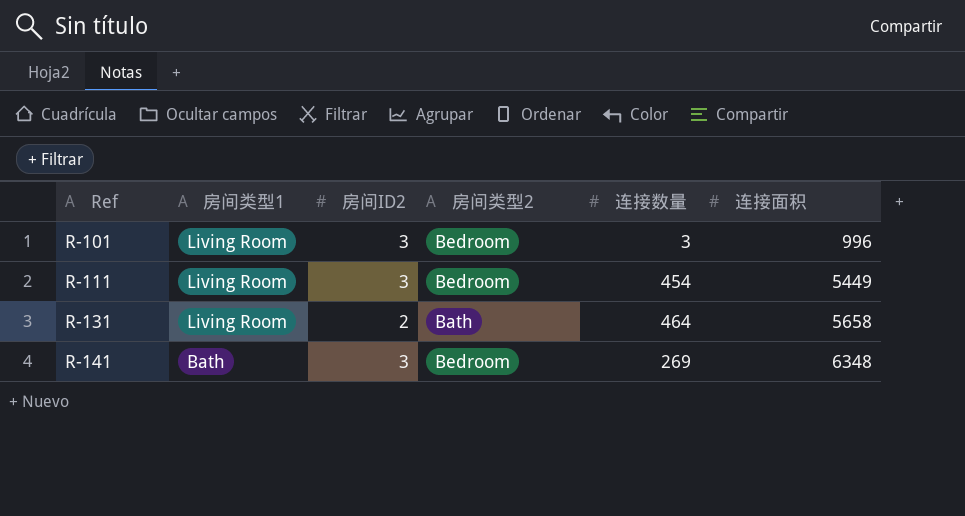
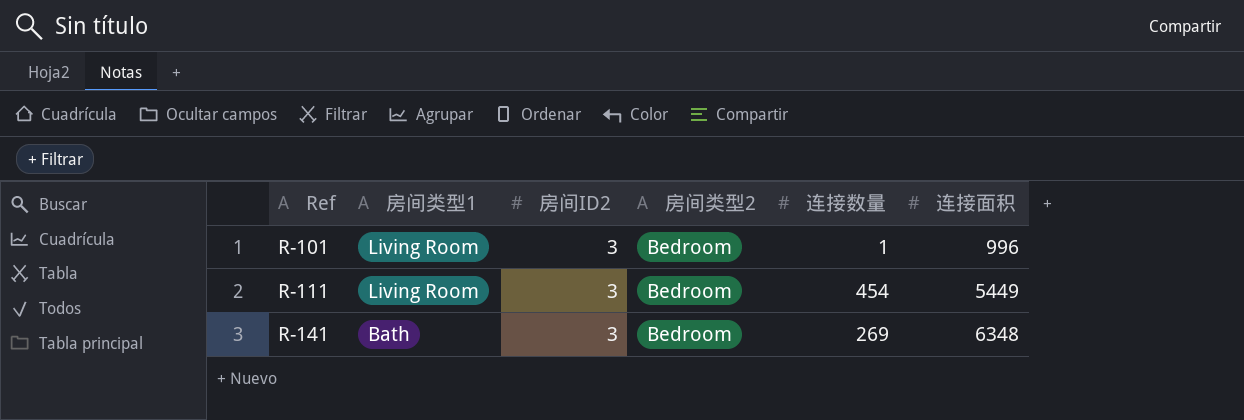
row R-131: Living Room | 2 | Bath | 464 | 5658 -> none
R-101 | 连接数量: 3 -> 1

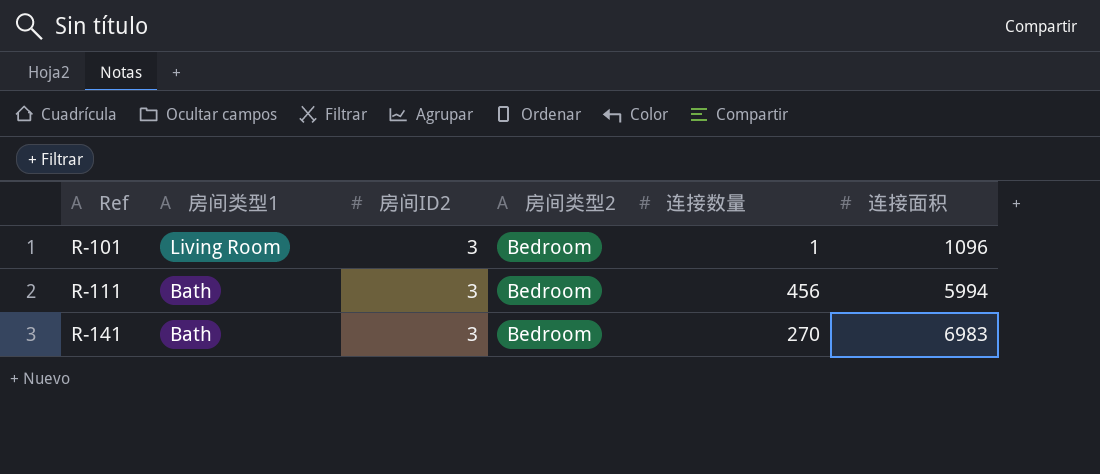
R-101 | 连接面积: 996 -> 1096
R-111 | 房间类型1: Living Room -> Bath
R-111 | 连接数量: 454 -> 456
R-111 | 连接面积: 5449 -> 5994
R-141 | 连接数量: 269 -> 270
R-141 | 连接面积: 6348 -> 6983

